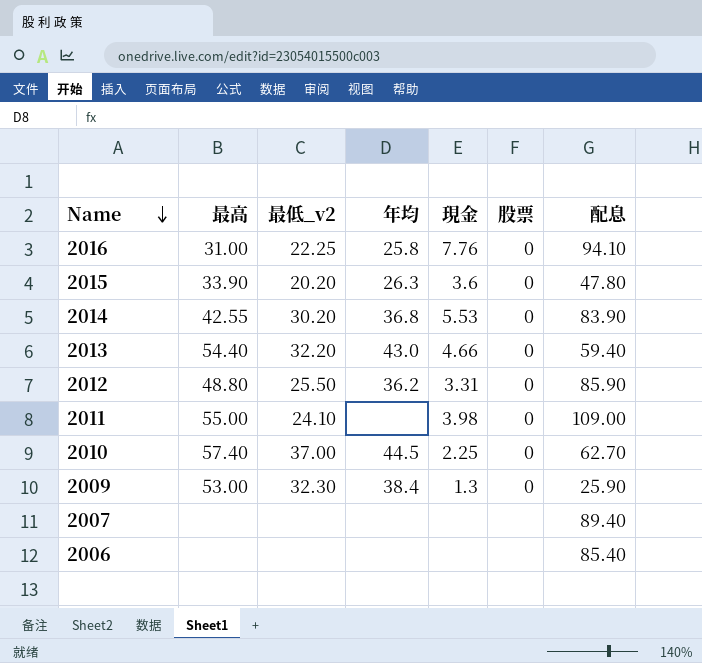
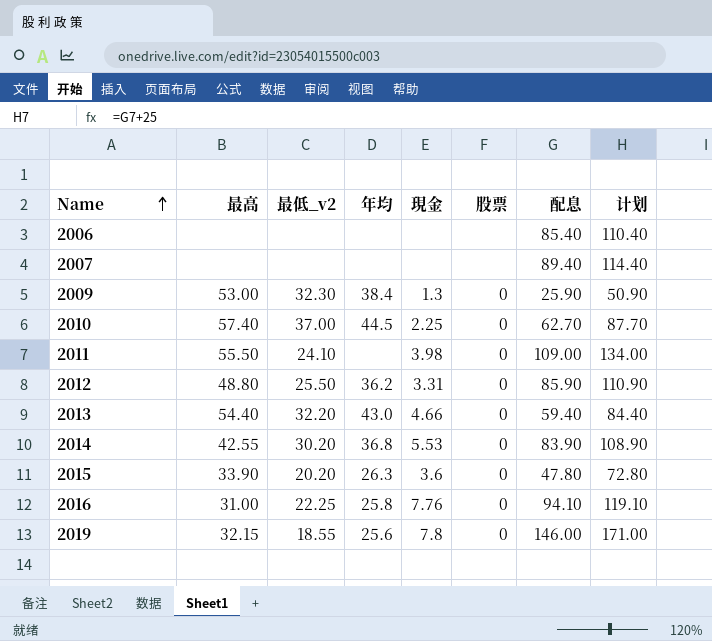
row order: Name descending -> Name ascending
column 计划 | formula: none -> [配息] + 25
2011 | 最高: 55.00 -> 55.50
row 2019: none -> 32.15 | 18.55 | 25.6 | 7.8 | 0 | 146.00 | 171.00

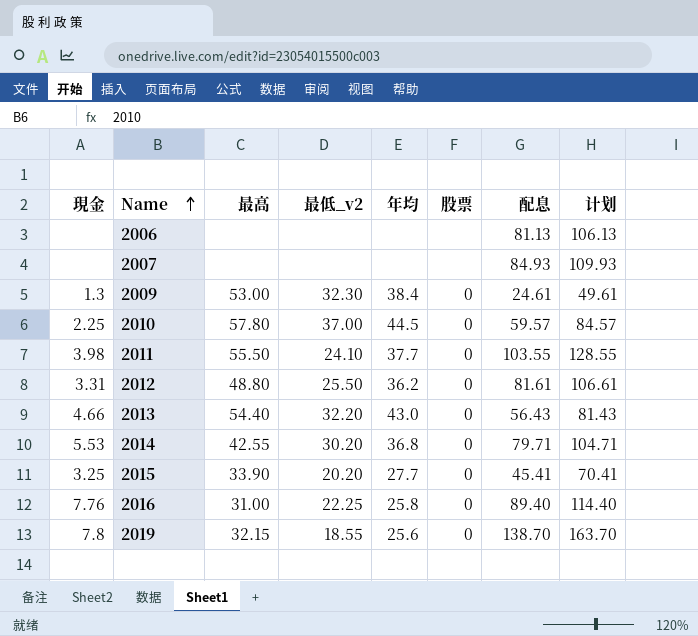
column 現金 | position: 5 -> 1
2006 | 配息: 85.40 -> 81.13
2006 | 计划: 110.40 -> 106.13
2007 | 配息: 89.40 -> 84.93
2007 | 计划: 114.40 -> 109.93
2009 | 配息: 25.90 -> 24.61
2009 | 计划: 50.90 -> 49.61
2010 | 最高: 57.40 -> 57.80
2010 | 配息: 62.70 -> 59.57
2010 | 计划: 87.70 -> 84.57
2011 | 年均: none -> 37.7
2011 | 配息: 109.00 -> 103.55
2011 | 计划: 134.00 -> 128.55
2012 | 配息: 85.90 -> 81.61
2012 | 计划: 110.90 -> 106.61
2013 | 配息: 59.40 -> 56.43
2013 | 计划: 84.40 -> 81.43
2014 | 配息: 83.90 -> 79.71
2014 | 计划: 108.90 -> 104.71
2015 | 現金: 3.6 -> 3.25
2015 | 年均: 26.3 -> 27.7
2015 | 配息: 47.80 -> 45.41
2015 | 计划: 72.80 -> 70.41
2016 | 配息: 94.10 -> 89.40
2016 | 计划: 119.10 -> 114.40
2019 | 配息: 146.00 -> 138.70
2019 | 计划: 171.00 -> 163.70

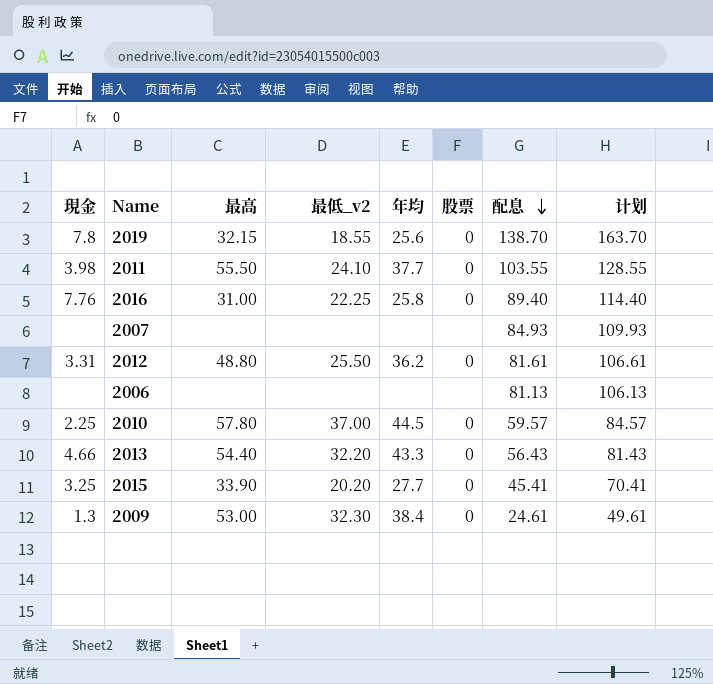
row order: Name ascending -> 配息 descending
row 2014: 5.53 | 42.55 | 30.20 | 36.8 | 0 | 79.71 | 104.71 -> none
2013 | 年均: 43.0 -> 43.3

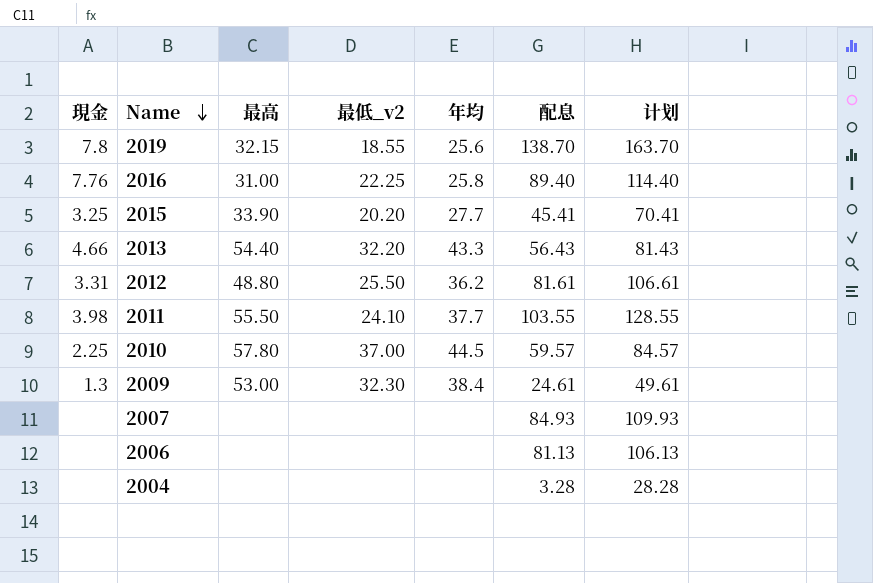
row order: 配息 descending -> Name descending
column 股票 | position: 6 -> none
row 2004: none -> none | none | none | none | 3.28 | 28.28

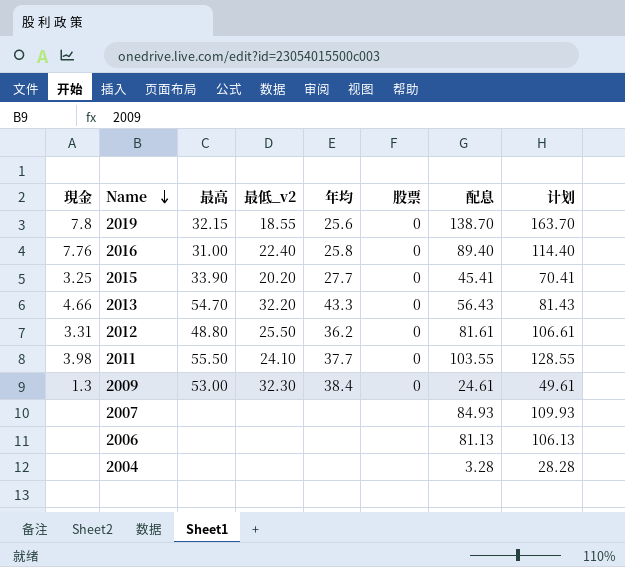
column 股票 | position: none -> 6
row 2010: 2.25 | 57.80 | 37.00 | 44.5 | 59.57 | 84.57 -> none
2016 | 最低_v2: 22.25 -> 22.40
2013 | 最高: 54.40 -> 54.70

